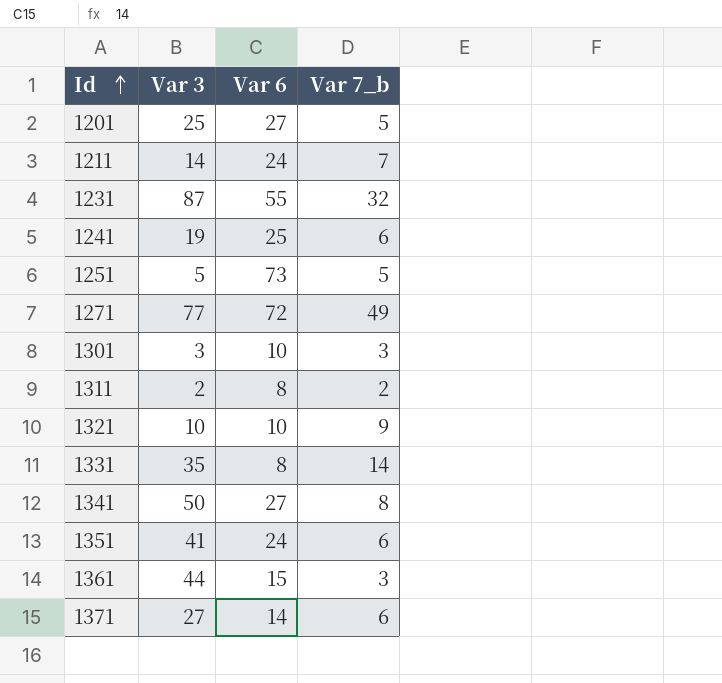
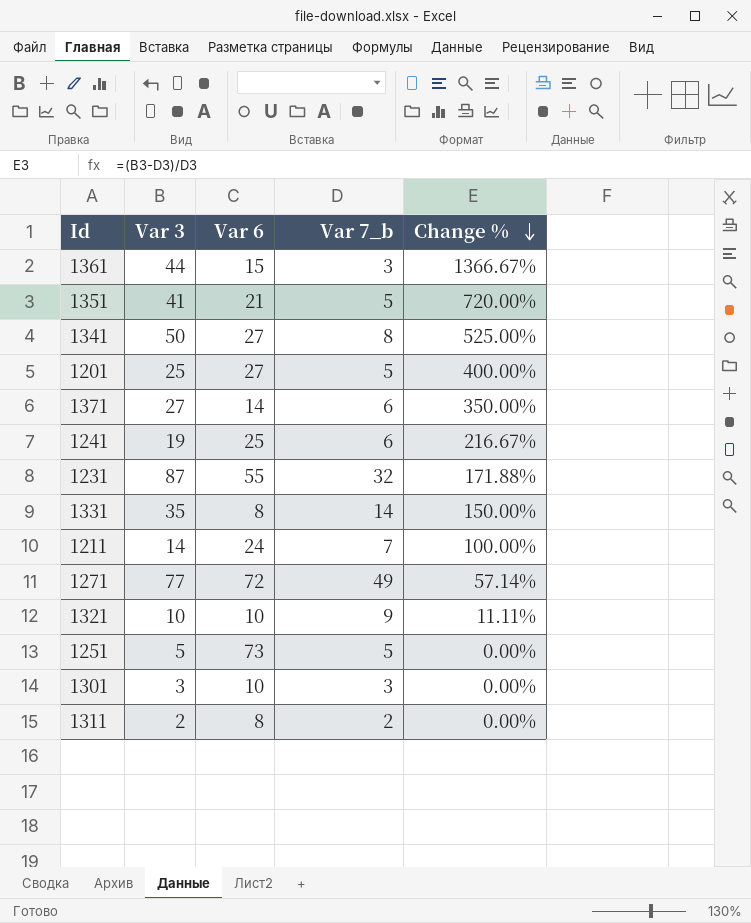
row order: Id ascending -> Change % descending
column Change % | formula: none -> ([Var 3] - [Var 7_b]) / [Var 7_b]
1351 | Var 6: 24 -> 21
1351 | Var 7_b: 6 -> 5

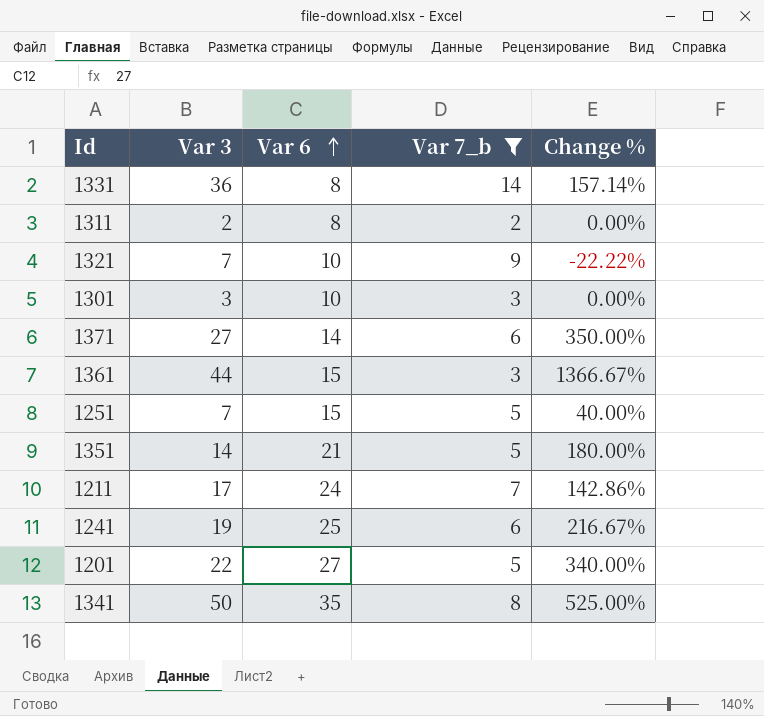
filter: none -> Var 7_b <= 14
row order: Change % descending -> Var 6 ascending
1331 | Var 3: 35 -> 36
1331 | Change %: 150.00% -> 157.14%
1321 | Var 3: 10 -> 7
1321 | Change %: 11.11% -> -22.22%
1251 | Var 3: 5 -> 7
1251 | Var 6: 73 -> 15
1251 | Change %: 0.00% -> 40.00%
1351 | Var 3: 41 -> 14
1351 | Change %: 720.00% -> 180.00%
1211 | Var 3: 14 -> 17
1211 | Change %: 100.00% -> 142.86%
1201 | Var 3: 25 -> 22
1201 | Change %: 400.00% -> 340.00%
1341 | Var 6: 27 -> 35

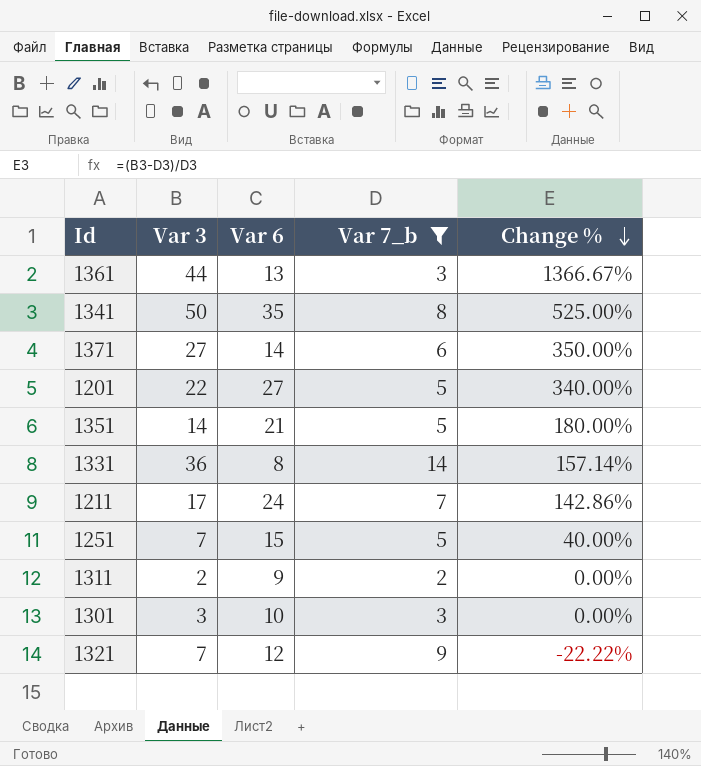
row order: Var 6 ascending -> Change % descending
row 1241: 19 | 25 | 6 | 216.67% -> none
1361 | Var 6: 15 -> 13
1311 | Var 6: 8 -> 9
1321 | Var 6: 10 -> 12

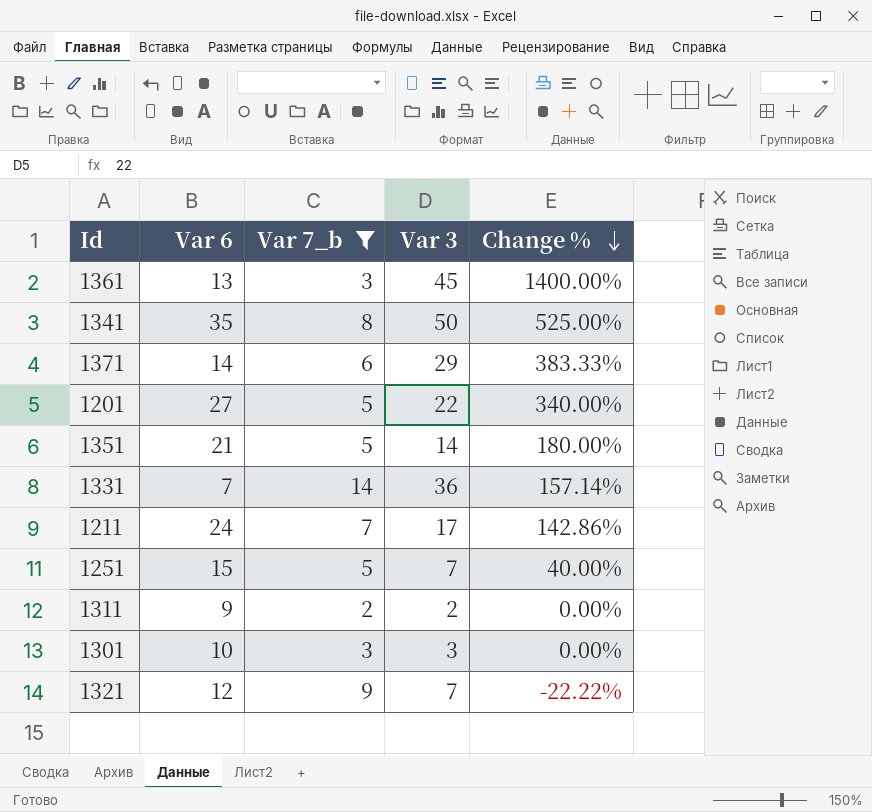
column Var 3 | position: 2 -> 4
1361 | Var 3: 44 -> 45
1361 | Change %: 1366.67% -> 1400.00%
1371 | Var 3: 27 -> 29
1371 | Change %: 350.00% -> 383.33%
1331 | Var 6: 8 -> 7

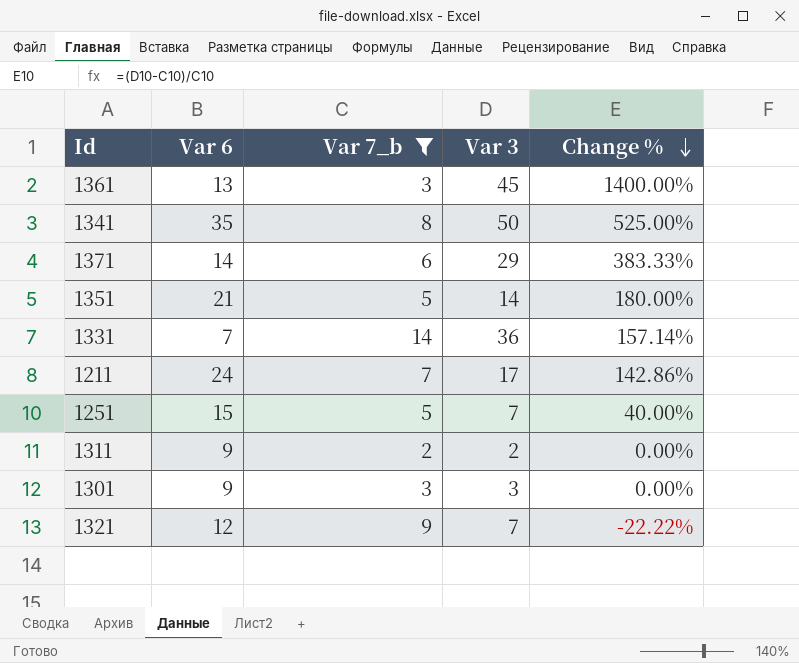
row 1201: 27 | 5 | 22 | 340.00% -> none
1301 | Var 6: 10 -> 9

